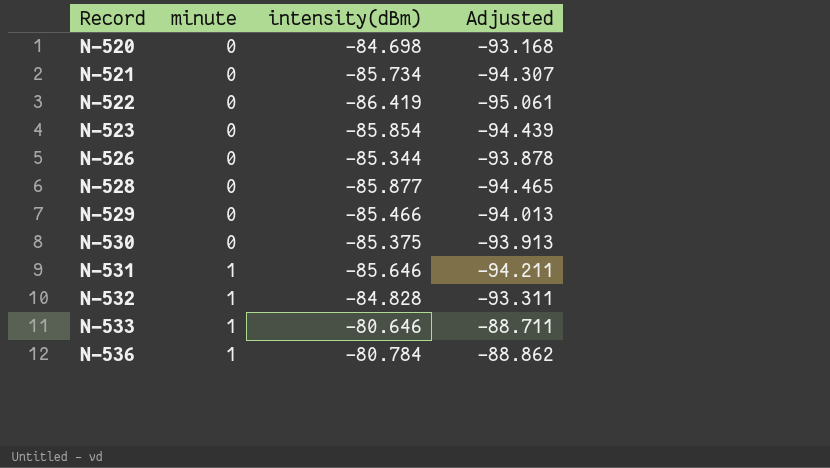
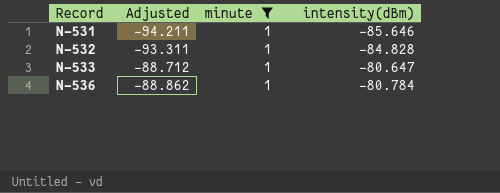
filter: none -> minute = 1
column Adjusted | position: 4 -> 2
N-533 | Adjusted: -88.711 -> -88.712
N-533 | intensity(dBm): -80.646 -> -80.647

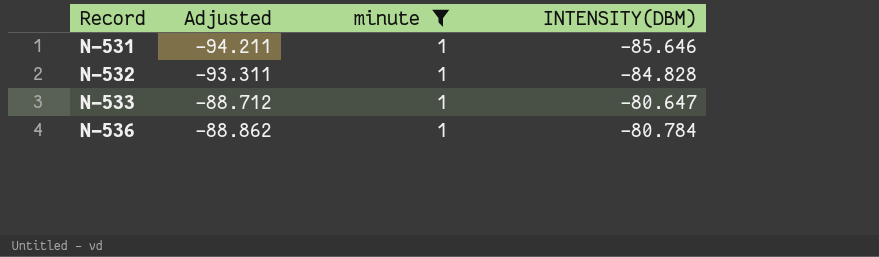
column name: intensity(dBm) -> INTENSITY(DBM)

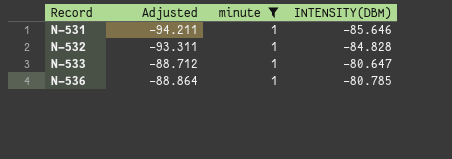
N-536 | Adjusted: -88.862 -> -88.864
N-536 | INTENSITY(DBM): -80.784 -> -80.785

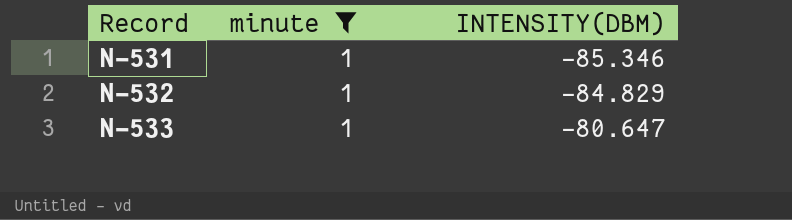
column Adjusted | formula: [INTENSITY(DBM)] * 1.1 -> none
row N-536: -88.864 | 1 | -80.785 -> none
N-531 | INTENSITY(DBM): -85.646 -> -85.346
N-532 | INTENSITY(DBM): -84.828 -> -84.829

